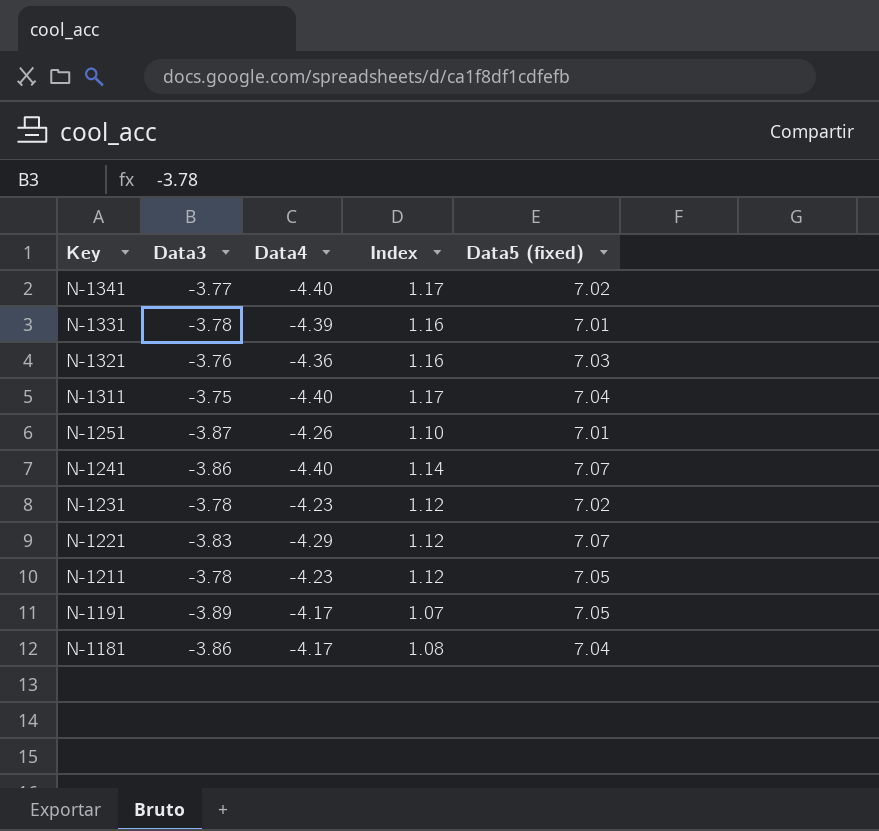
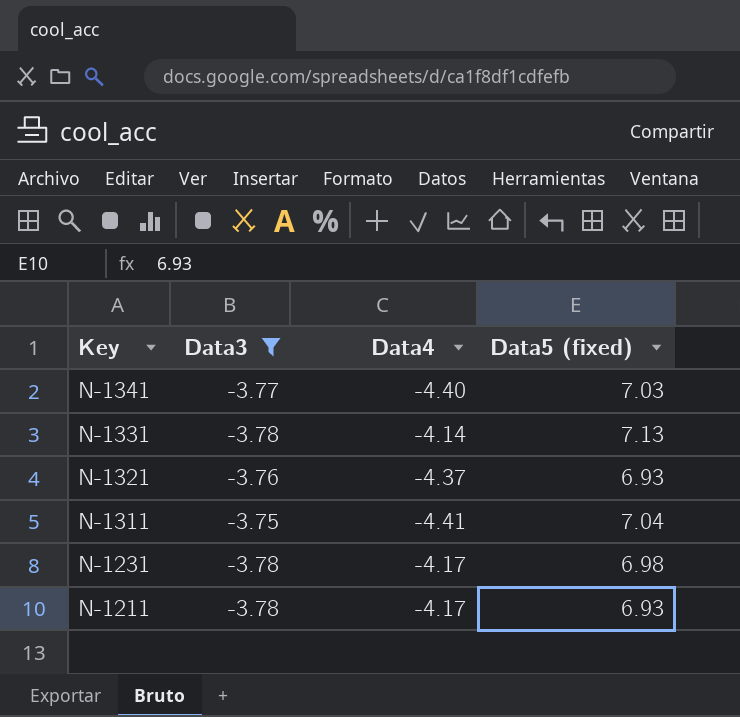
filter: none -> Data3 >= -3.78
column Index | formula: [Data4] / [Data3] -> none
N-1341 | Data5 (fixed): 7.02 -> 7.03
N-1331 | Data4: -4.39 -> -4.14
N-1331 | Data5 (fixed): 7.01 -> 7.13
N-1321 | Data4: -4.36 -> -4.37
N-1321 | Data5 (fixed): 7.03 -> 6.93
N-1311 | Data4: -4.40 -> -4.41
N-1231 | Data4: -4.23 -> -4.17
N-1231 | Data5 (fixed): 7.02 -> 6.98
N-1211 | Data4: -4.23 -> -4.17
N-1211 | Data5 (fixed): 7.05 -> 6.93

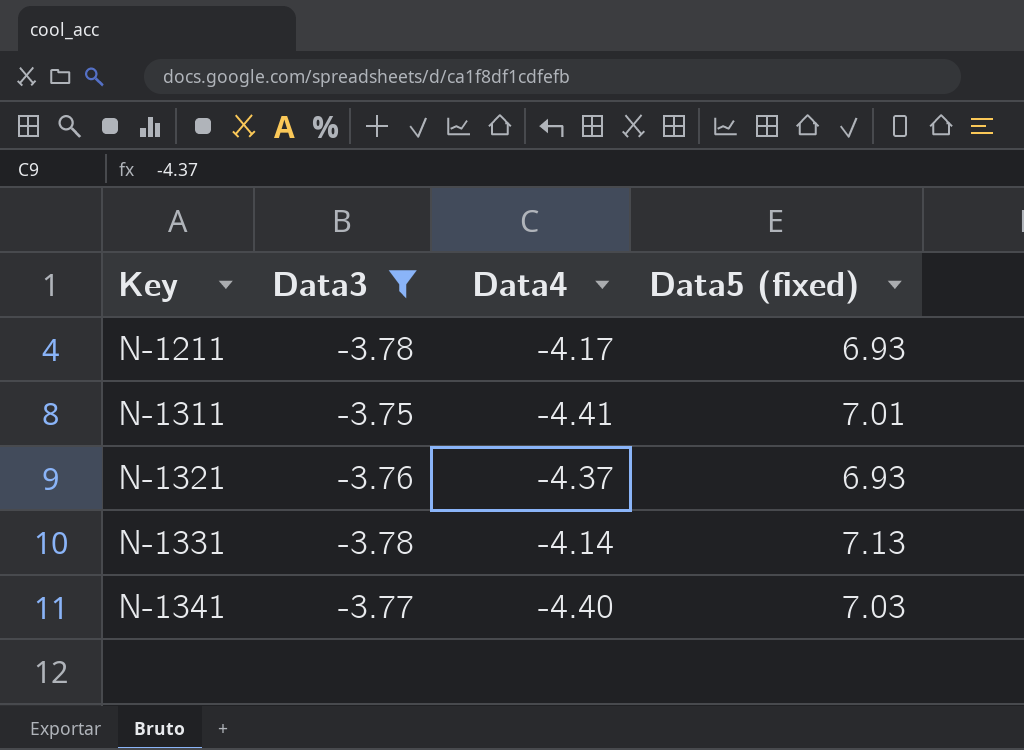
row order: Key descending -> Key ascending
row N-1231: -3.78 | -4.17 | 6.98 -> none
N-1311 | Data5 (fixed): 7.04 -> 7.01

